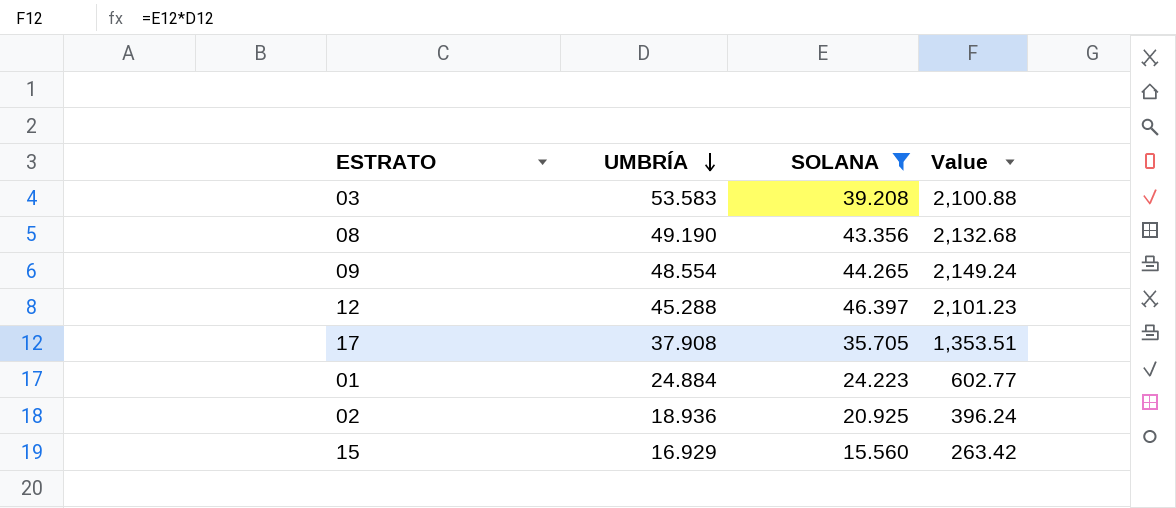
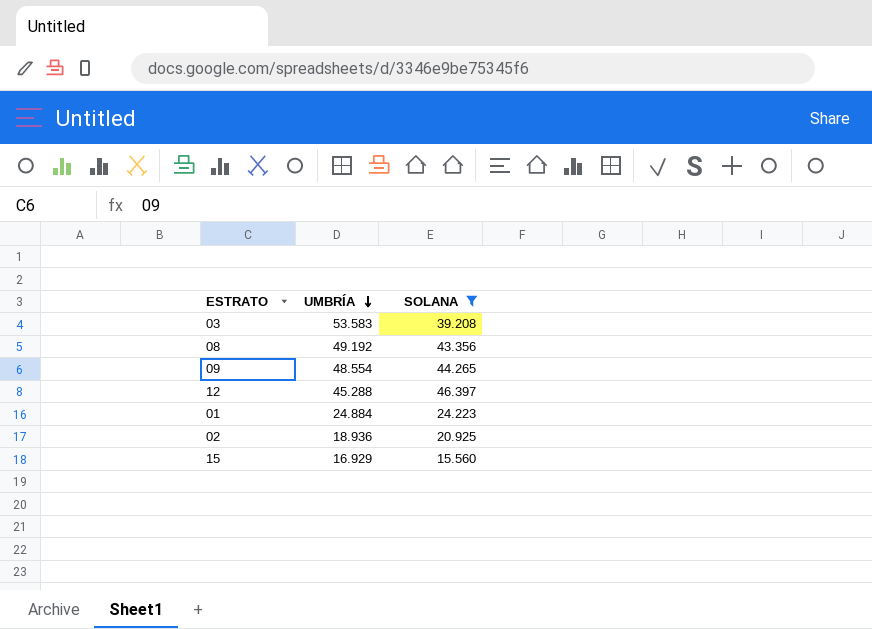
column Value | formula: [UMBRÍA] * [SOLANA] -> none
row 17: 37.908 | 35.705 | 1,353.51 -> none
08 | UMBRÍA: 49.190 -> 49.192

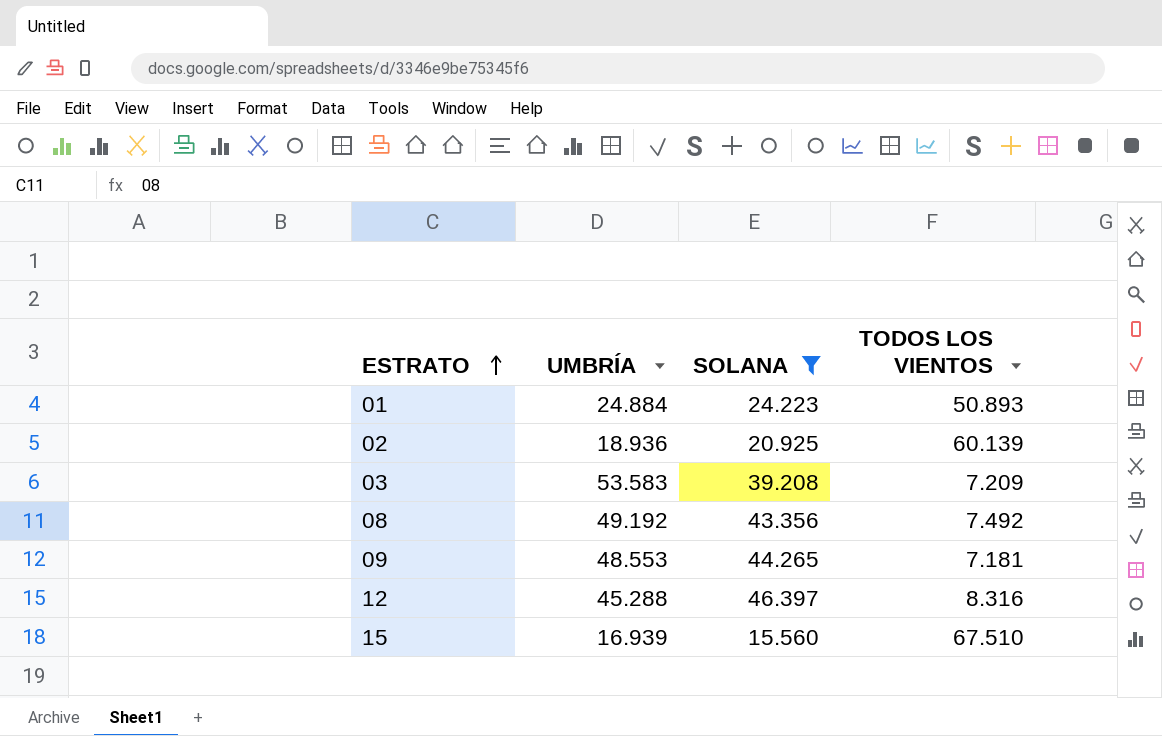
row order: UMBRÍA descending -> ESTRATO ascending
column TODOS LOS VIENTOS | position: none -> 4
09 | UMBRÍA: 48.554 -> 48.553
15 | UMBRÍA: 16.929 -> 16.939

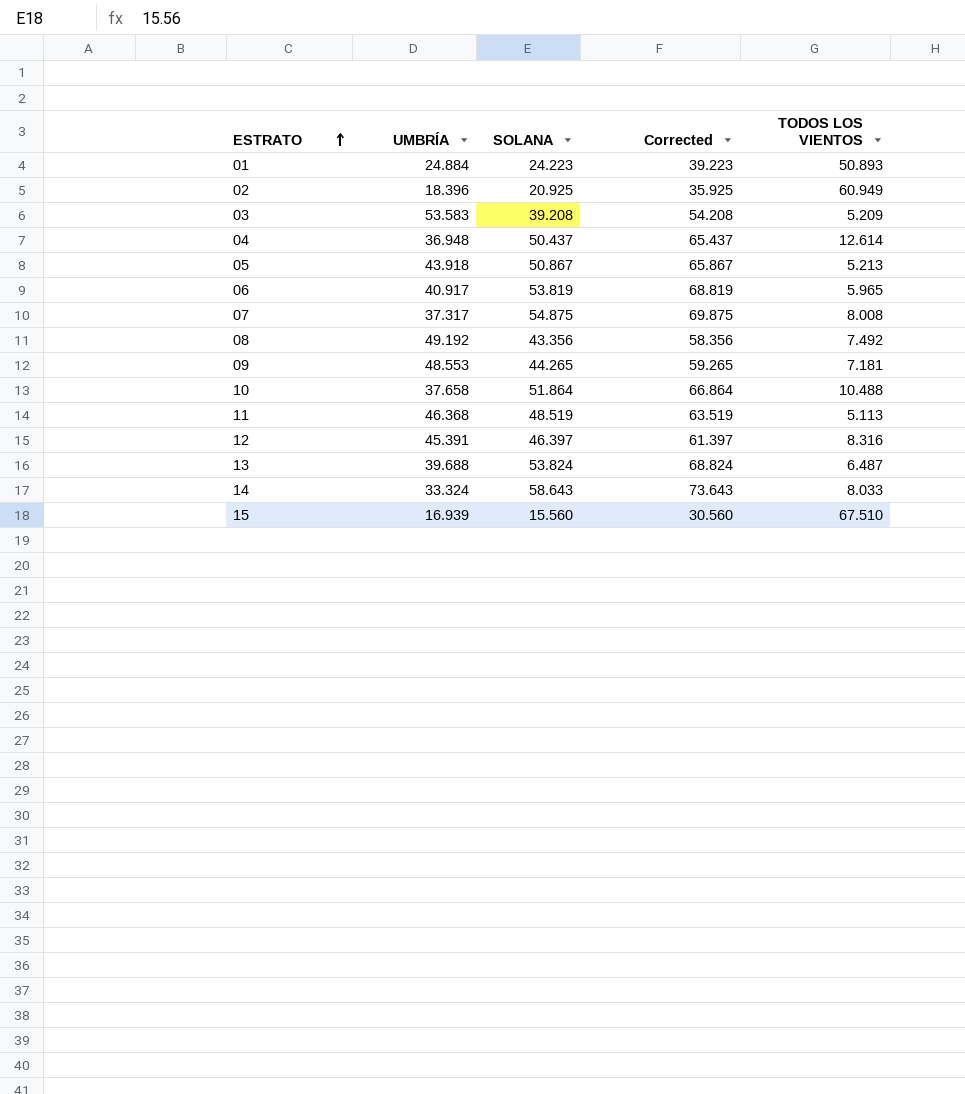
filter: SOLANA <= 46.397 -> none
column Corrected | formula: none -> [SOLANA] + 15
02 | UMBRÍA: 18.936 -> 18.396
02 | TODOS LOS VIENTOS: 60.139 -> 60.949
03 | TODOS LOS VIENTOS: 7.209 -> 5.209
12 | UMBRÍA: 45.288 -> 45.391

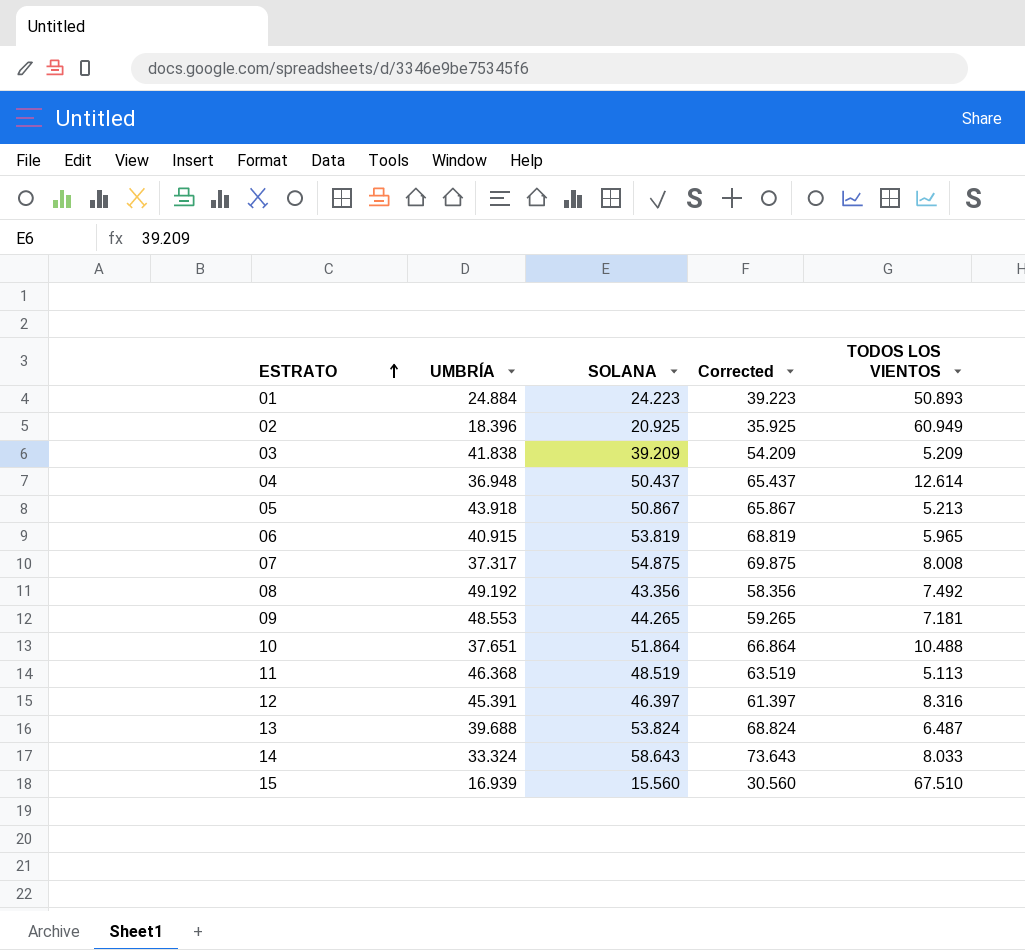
03 | UMBRÍA: 53.583 -> 41.838
03 | SOLANA: 39.208 -> 39.209
03 | Corrected: 54.208 -> 54.209
06 | UMBRÍA: 40.917 -> 40.915
10 | UMBRÍA: 37.658 -> 37.651

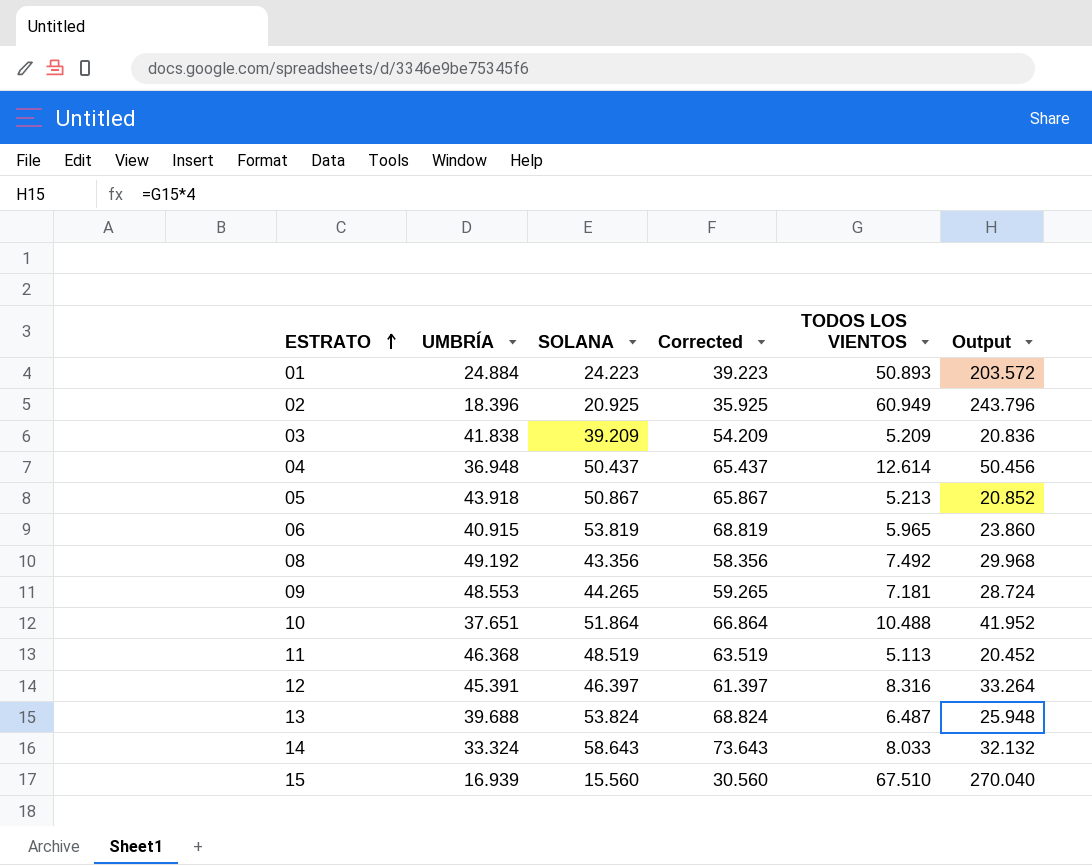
column Output | formula: none -> [TODOS LOS VIENTOS] * 4
row 07: 37.317 | 54.875 | 69.875 | 8.008 -> none

